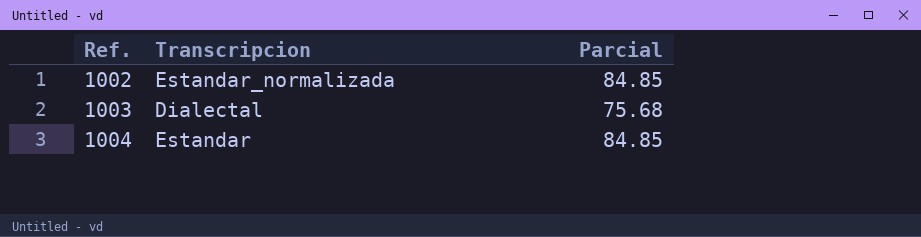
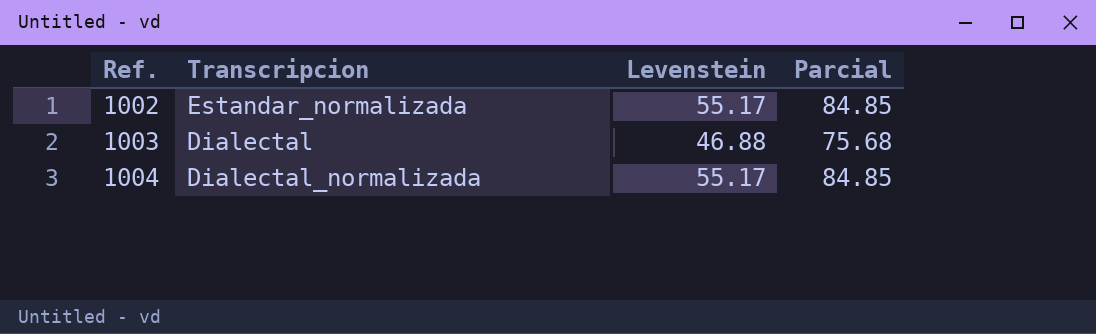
column Levenstein | position: none -> 3
1004 | Transcripcion: Estandar -> Dialectal_normalizada

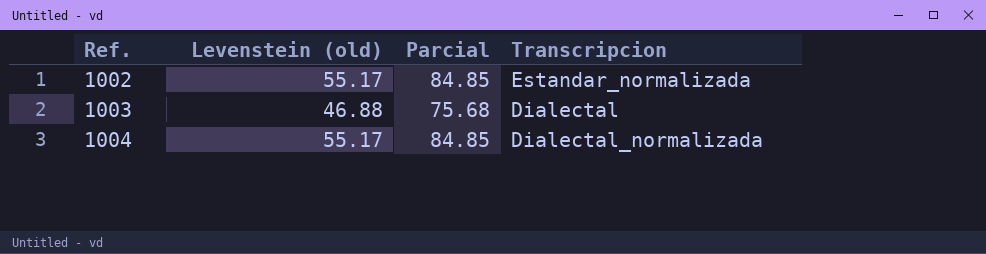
column name: Levenstein -> Levenstein (old)
column Transcripcion | position: 2 -> 4

